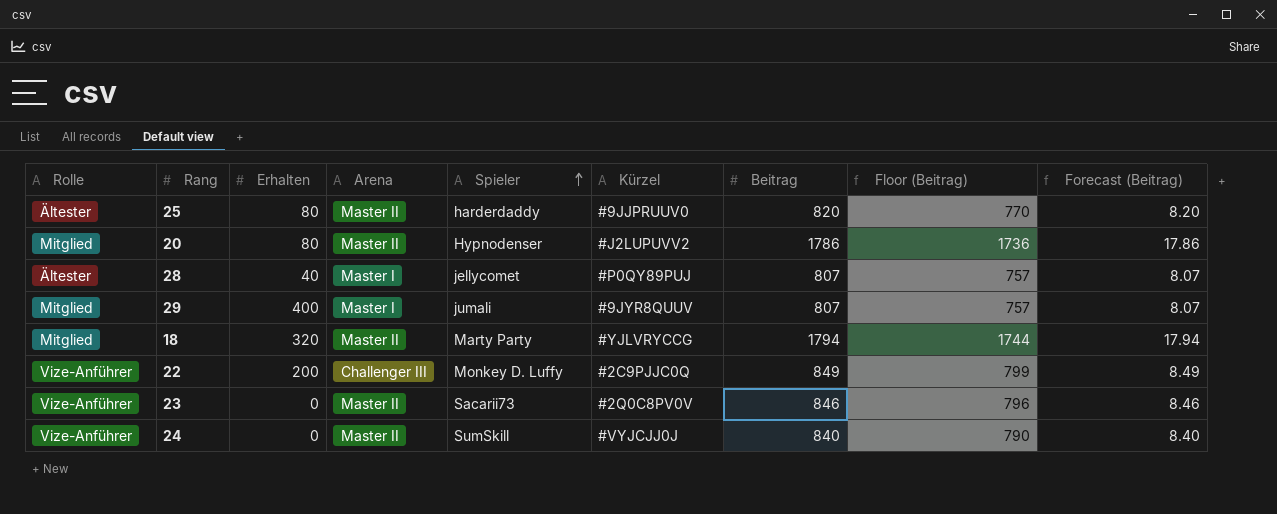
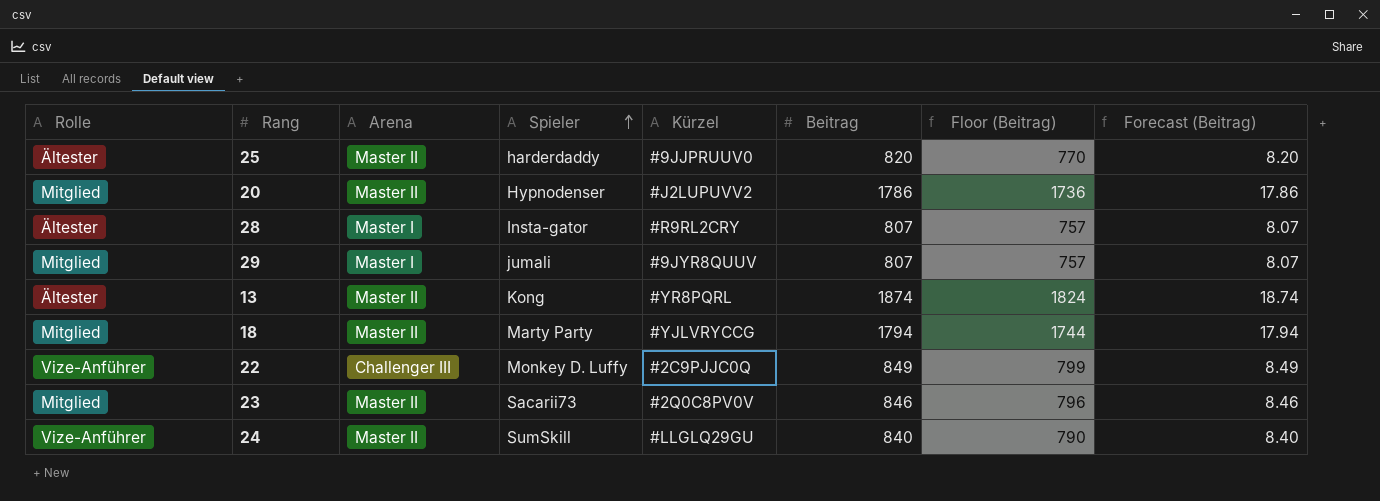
column Erhalten | position: 3 -> none
28 | Spieler: jellycomet -> Insta-gator
28 | Kürzel: #P0QY89PUJ -> #R9RL2CRY
row 13: none -> Ältester | Master II | Kong | #YR8PQRL | 1874 | 1824 | 18.74
23 | Rolle: Vize-Anführer -> Mitglied
24 | Kürzel: #VYJCJJ0J -> #LLGLQ29GU

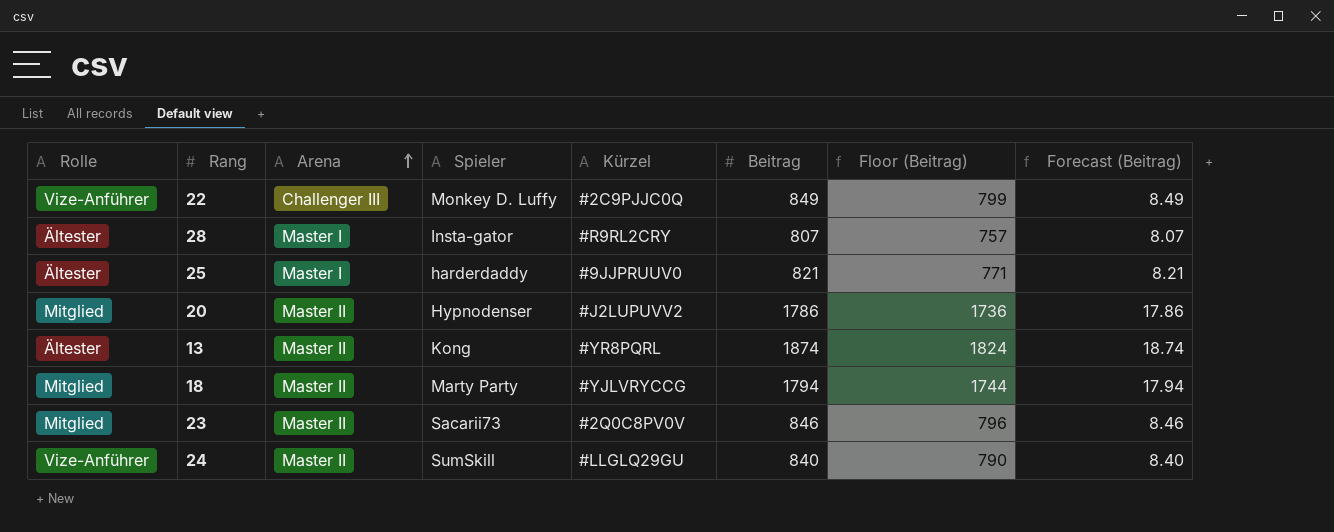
row order: Spieler ascending -> Arena ascending
row 29: Mitglied | Master I | jumali | #9JYR8QUUV | 807 | 757 | 8.07 -> none
25 | Arena: Master II -> Master I
25 | Beitrag: 820 -> 821
25 | Floor (Beitrag): 770 -> 771
25 | Forecast (Beitrag): 8.20 -> 8.21

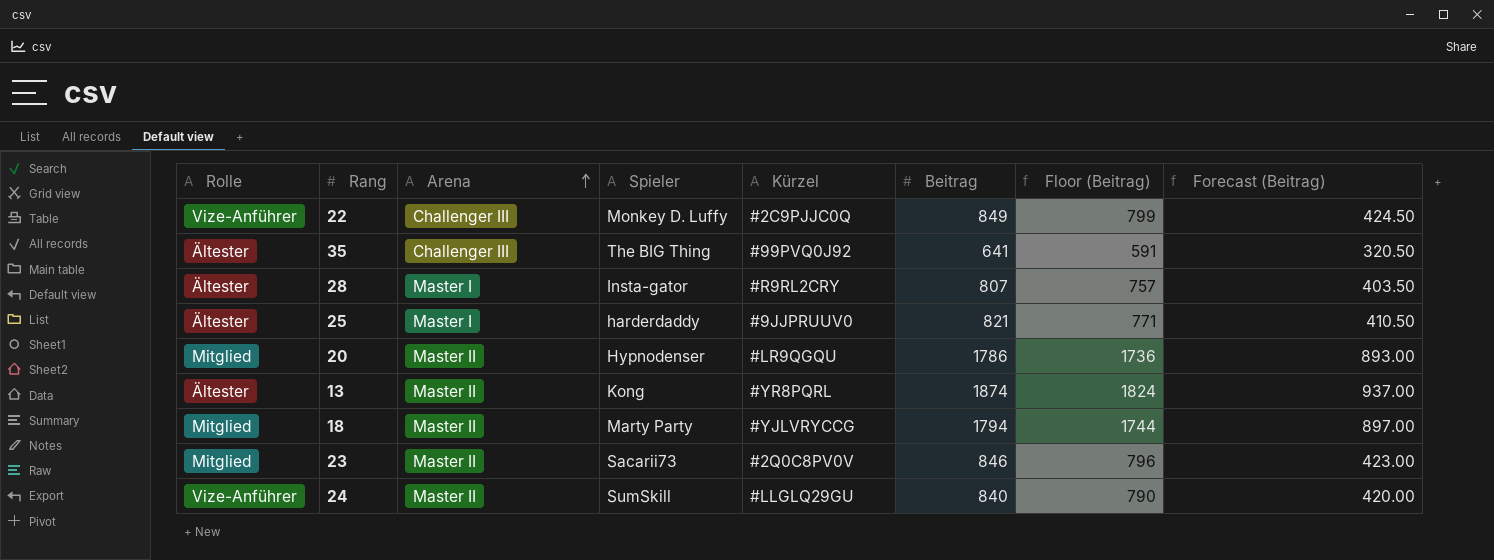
column Forecast (Beitrag) | formula: [Beitrag] * 0.01 -> [Beitrag] * 0.5
row 35: none -> Ältester | Challenger III | The BIG Thing | #99PVQ0J92 | 641 | 591 | 320.50
20 | Kürzel: #J2LUPUVV2 -> #LR9QGQU

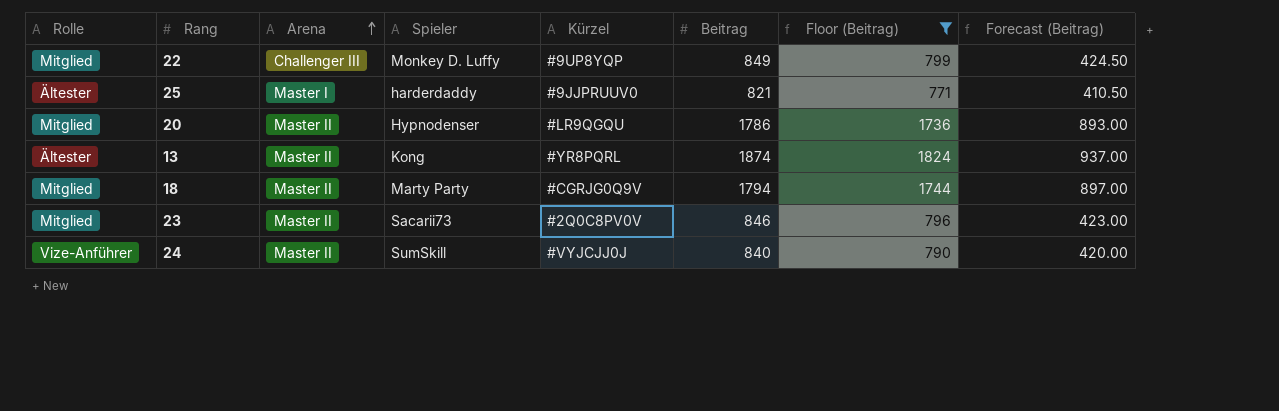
filter: none -> Floor (Beitrag) >= 771
22 | Rolle: Vize-Anführer -> Mitglied
22 | Kürzel: #2C9PJJC0Q -> #9UP8YQP
18 | Kürzel: #YJLVRYCCG -> #CGRJG0Q9V
24 | Kürzel: #LLGLQ29GU -> #VYJCJJ0J

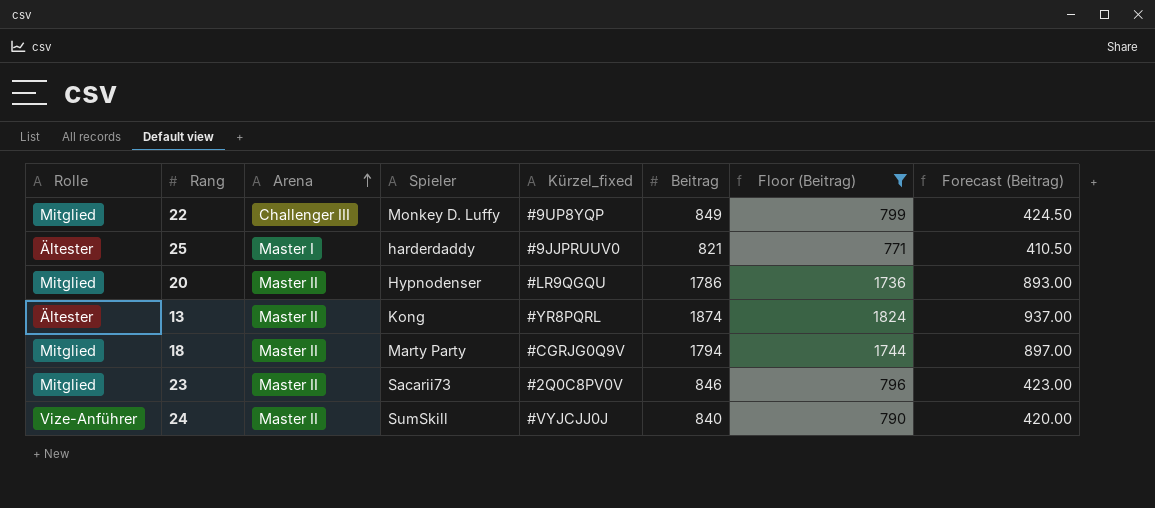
column name: Kürzel -> Kürzel_fixed

